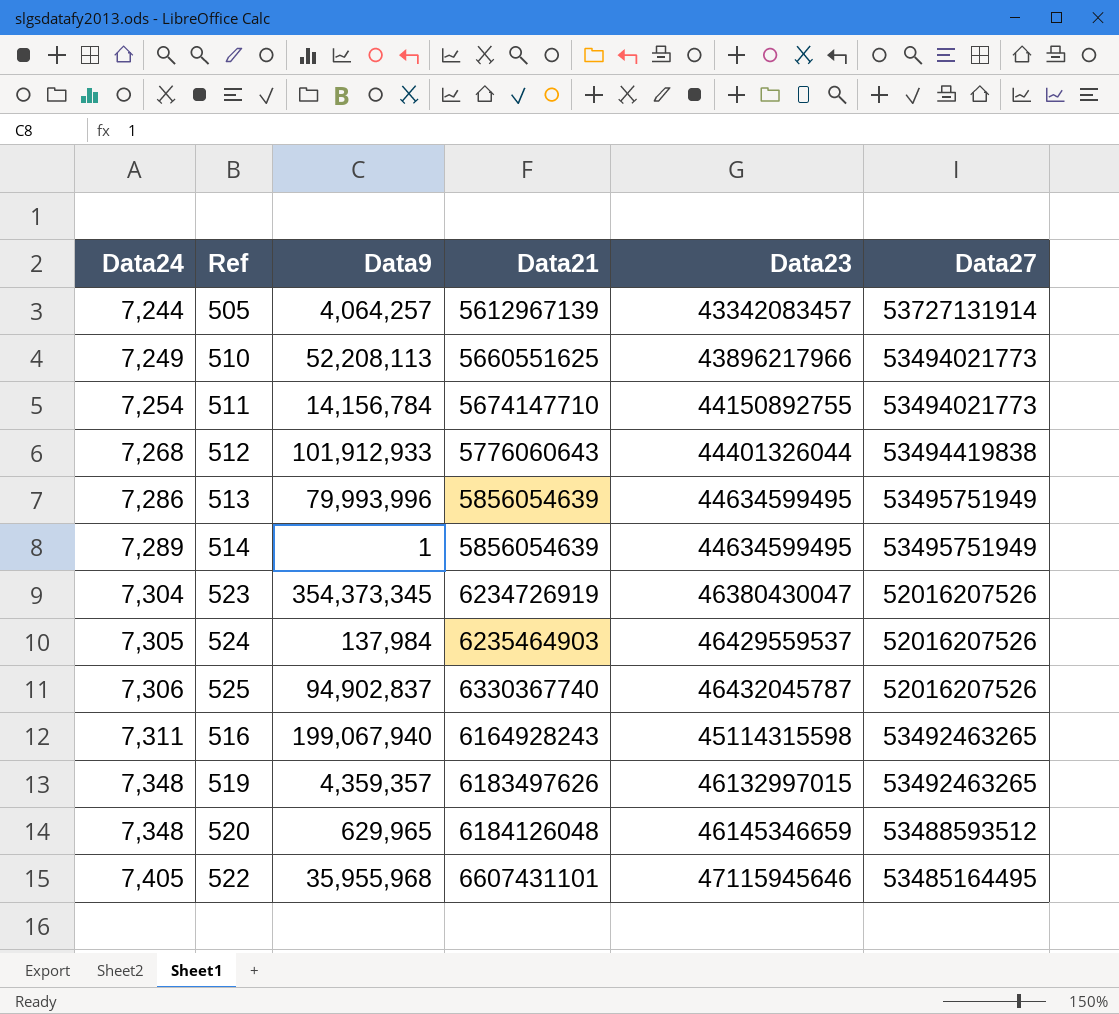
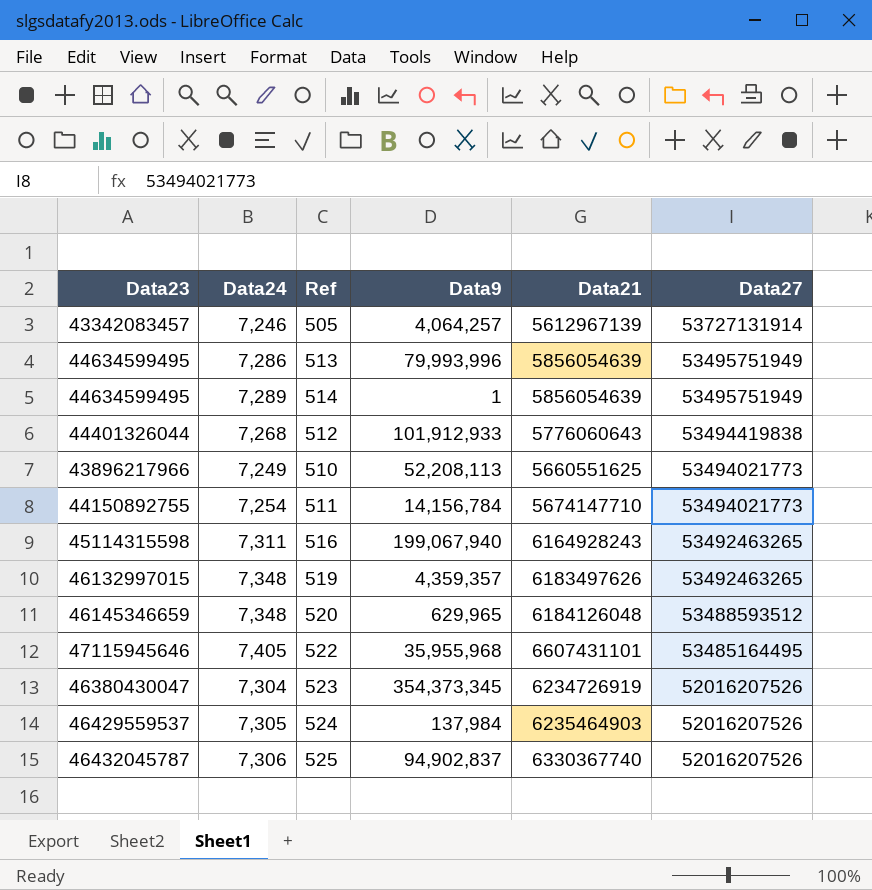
row order: Data24 ascending -> Data27 descending
column Data23 | position: 5 -> 1
505 | Data24: 7,244 -> 7,246

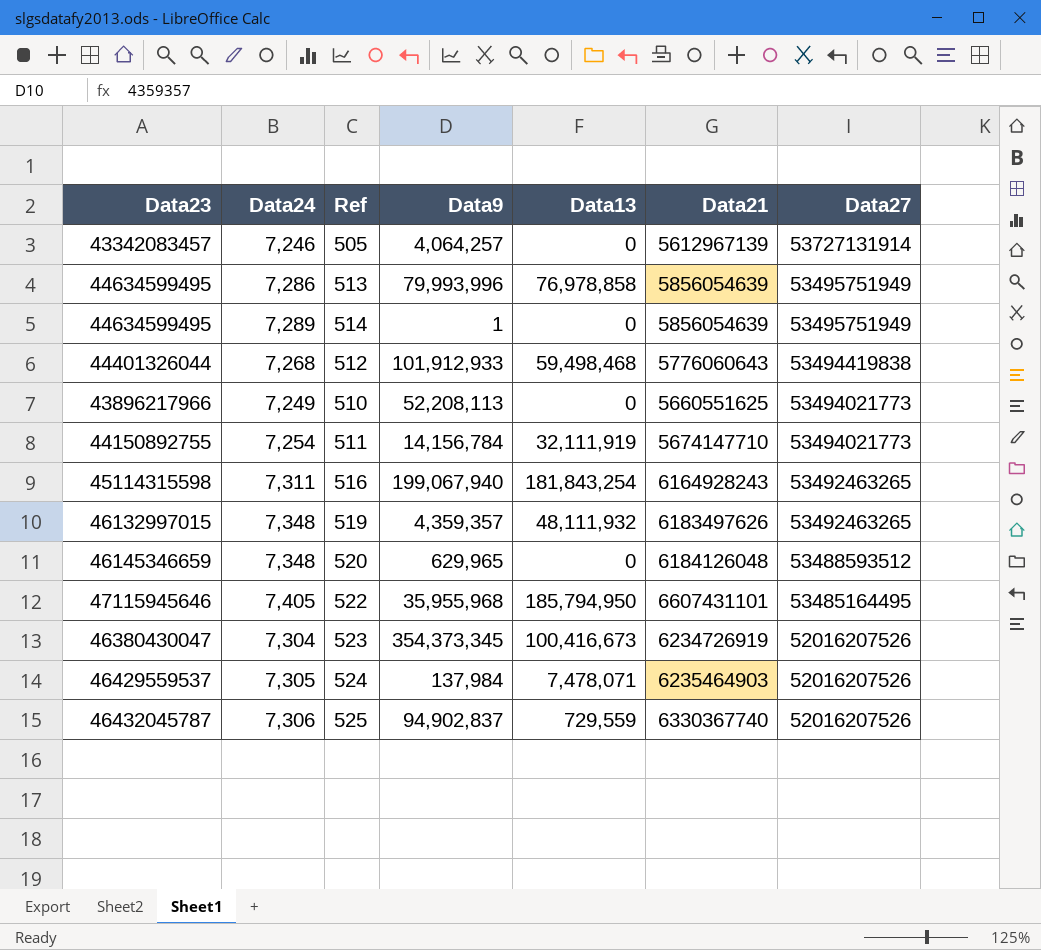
column Data13 | position: none -> 5

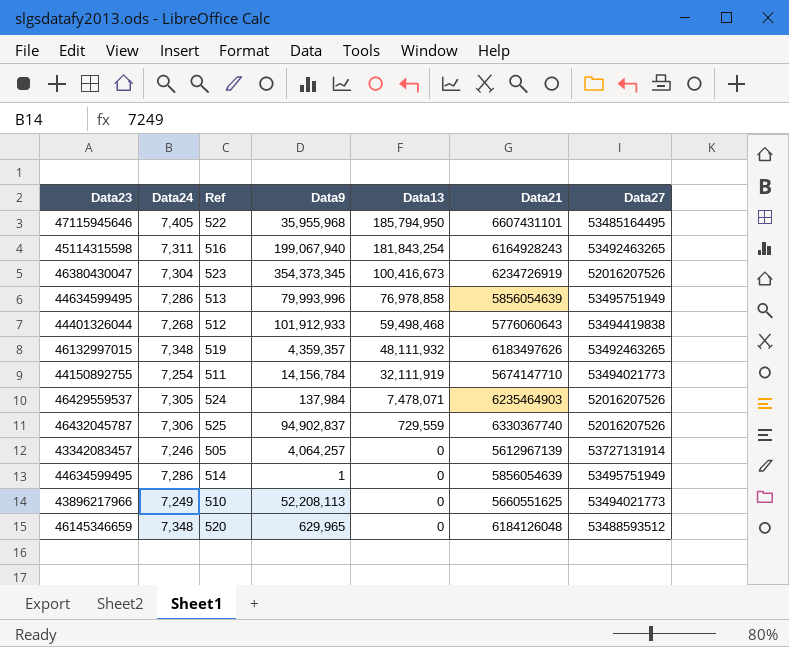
row order: Data27 descending -> Data13 descending
514 | Data24: 7,289 -> 7,286

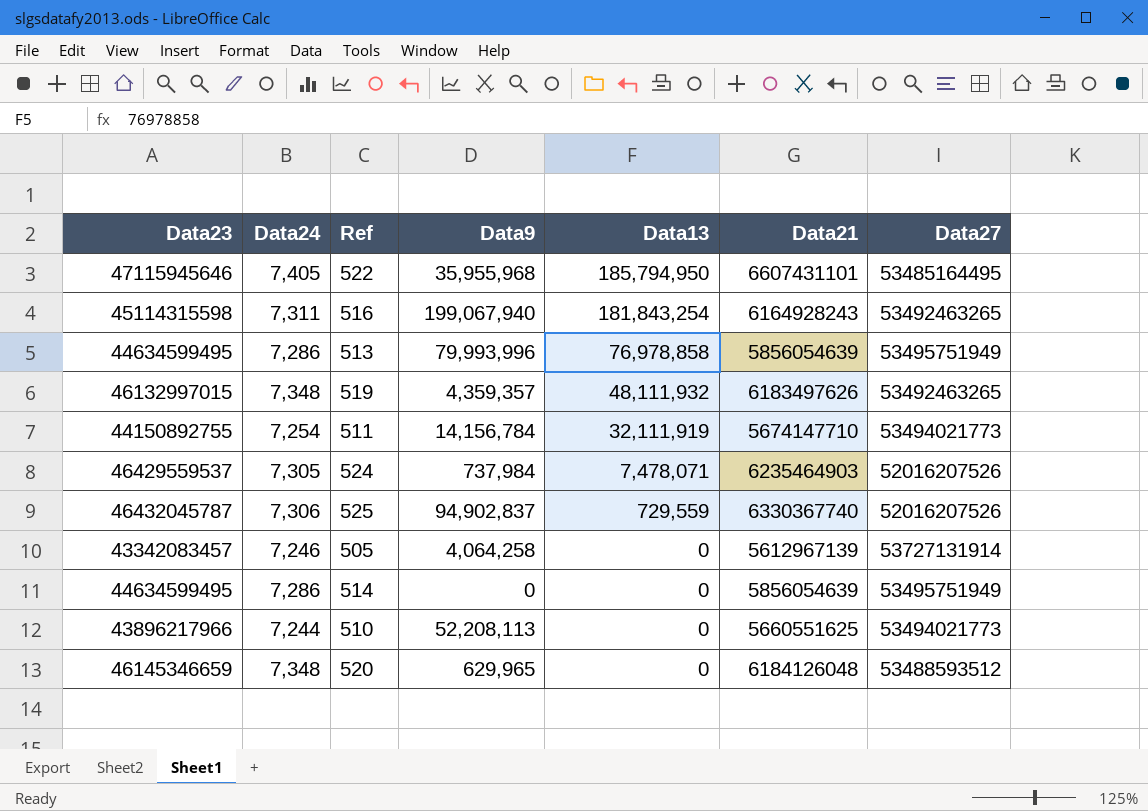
row 523: 46380430047 | 7,304 | 354,373,345 | 100,416,673 | 6234726919 | 52016207526 -> none
row 512: 44401326044 | 7,268 | 101,912,933 | 59,498,468 | 5776060643 | 53494419838 -> none
524 | Data9: 137,984 -> 737,984
505 | Data9: 4,064,257 -> 4,064,258
514 | Data9: 1 -> 0
510 | Data24: 7,249 -> 7,244

